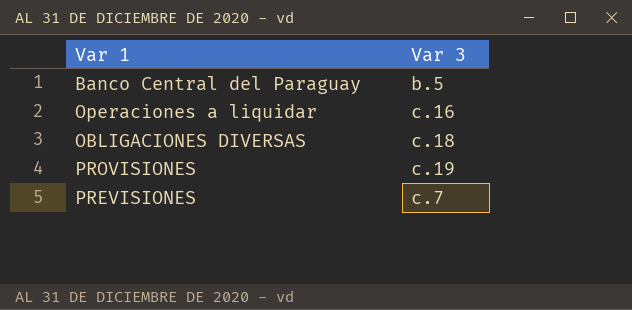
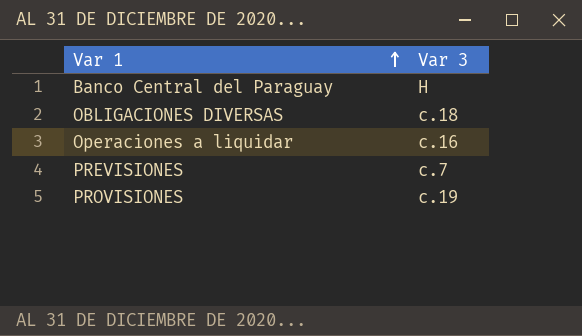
row order: none -> Var 1 ascending
Banco Central del Paraguay | Var 3: b.5 -> H

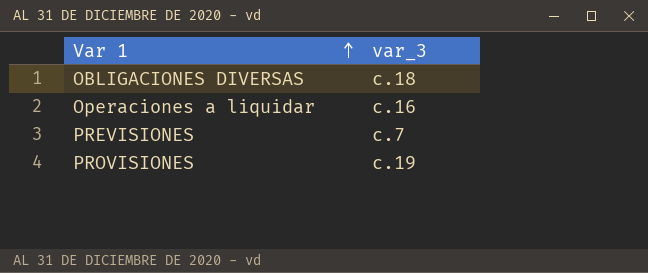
column name: Var 3 -> var_3
row Banco Central del Paraguay: H -> none

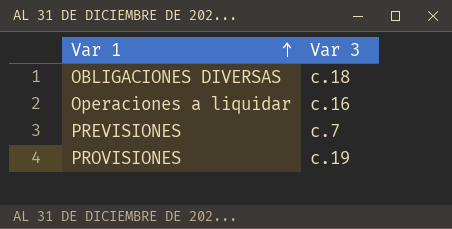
column name: var_3 -> Var 3

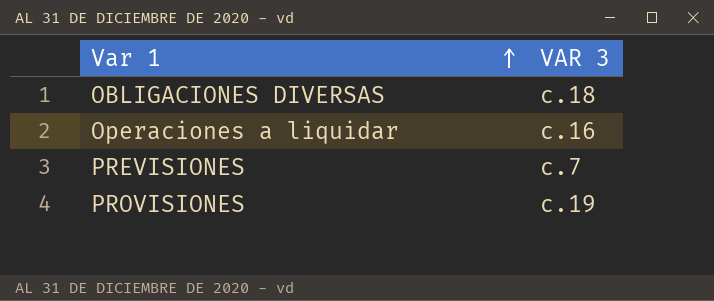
column name: Var 3 -> VAR 3

